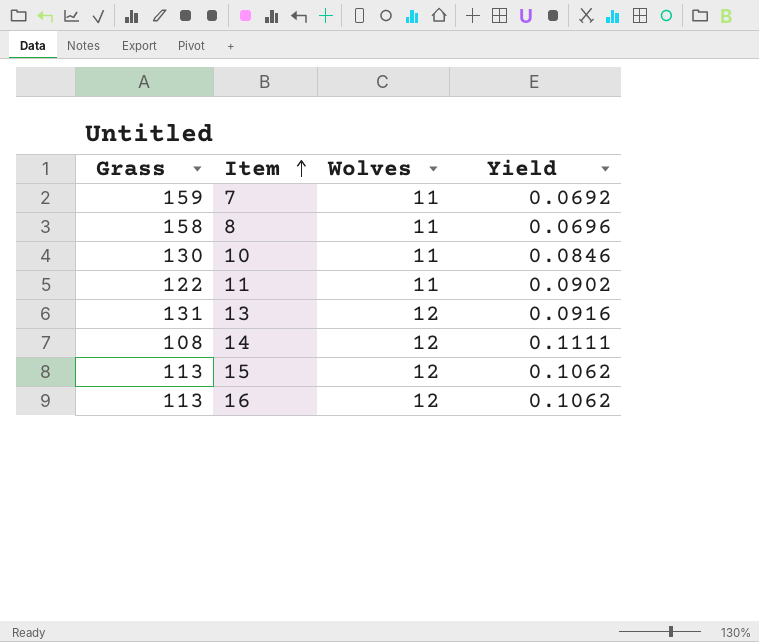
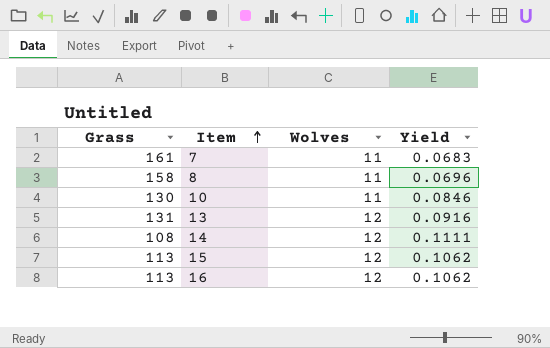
row 11: 122 | 11 | 0.0902 -> none
7 | Grass: 159 -> 161
7 | Yield: 0.0692 -> 0.0683

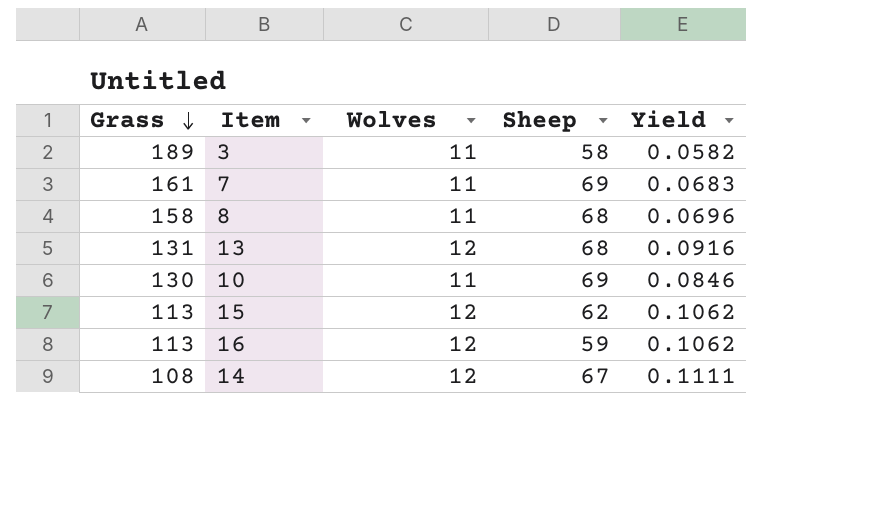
row order: Item ascending -> Grass descending
column Sheep | position: none -> 4
row 3: none -> 189 | 11 | 58 | 0.0582

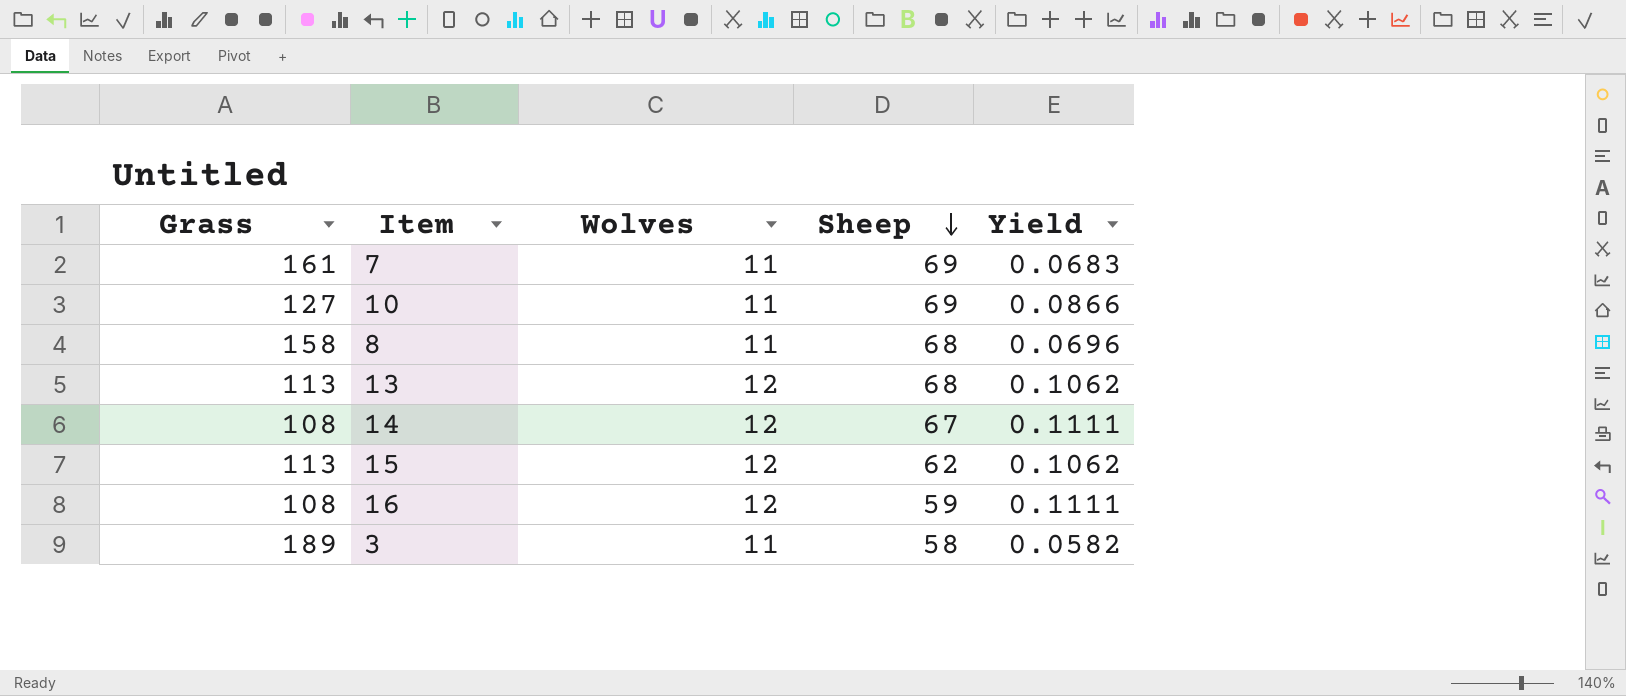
row order: Grass descending -> Sheep descending
10 | Grass: 130 -> 127
10 | Yield: 0.0846 -> 0.0866
13 | Grass: 131 -> 113
13 | Yield: 0.0916 -> 0.1062
16 | Grass: 113 -> 108
16 | Yield: 0.1062 -> 0.1111

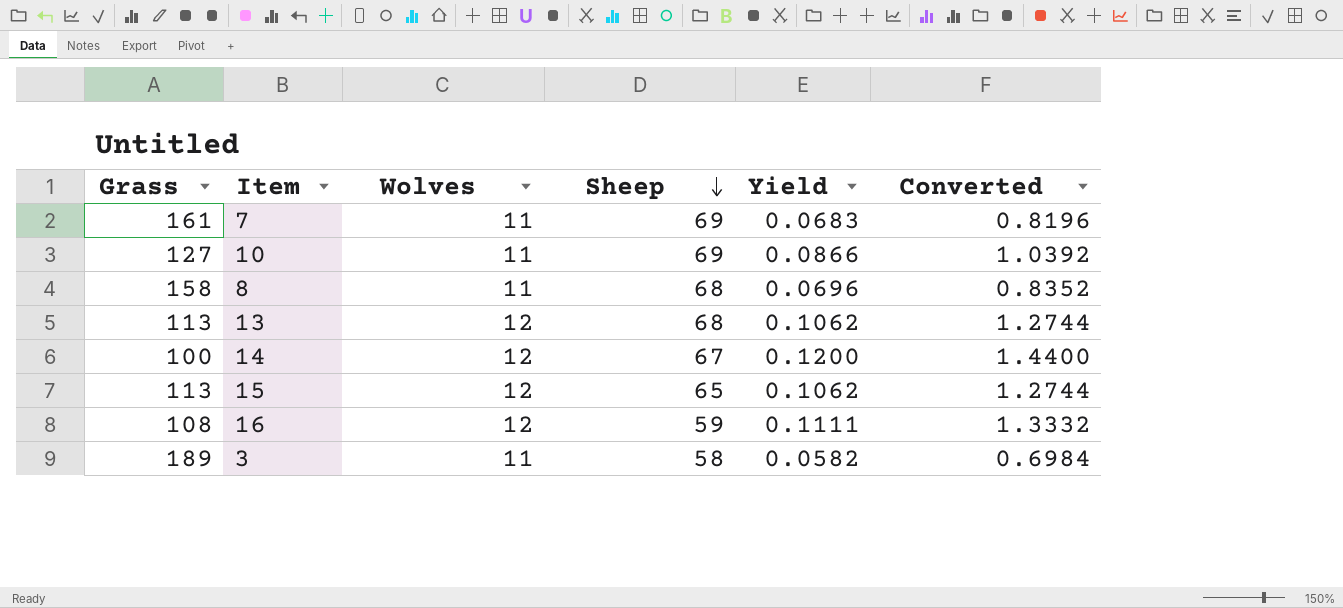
column Converted | formula: none -> [Yield] * 12
14 | Grass: 108 -> 100
14 | Yield: 0.1111 -> 0.1200
15 | Sheep: 62 -> 65

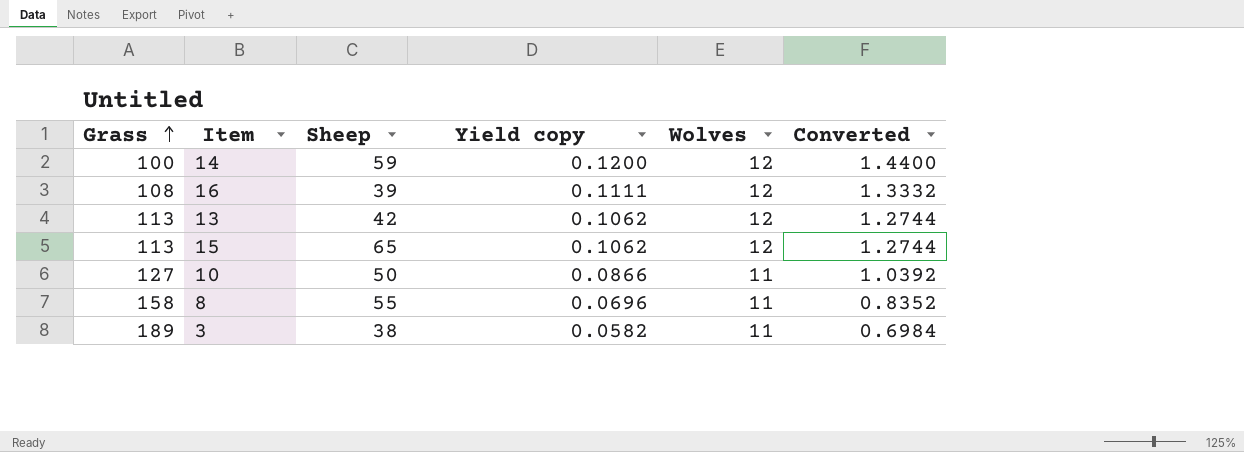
row order: Sheep descending -> Grass ascending
column name: Yield -> Yield copy
column Wolves | position: 3 -> 5
row 7: 161 | 11 | 69 | 0.0683 | 0.8196 -> none
14 | Sheep: 67 -> 59
16 | Sheep: 59 -> 39
13 | Sheep: 68 -> 42
10 | Sheep: 69 -> 50
8 | Sheep: 68 -> 55
3 | Sheep: 58 -> 38

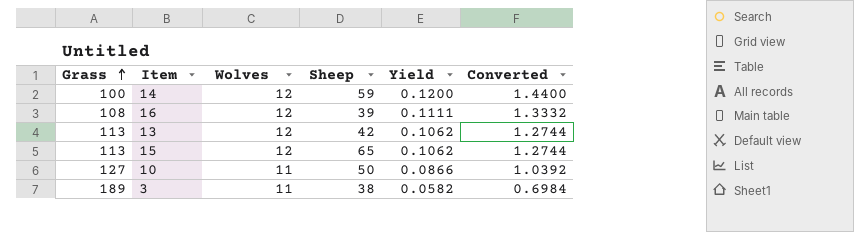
column Wolves | position: 5 -> 3
column name: Yield copy -> Yield
row 8: 158 | 55 | 0.0696 | 11 | 0.8352 -> none

